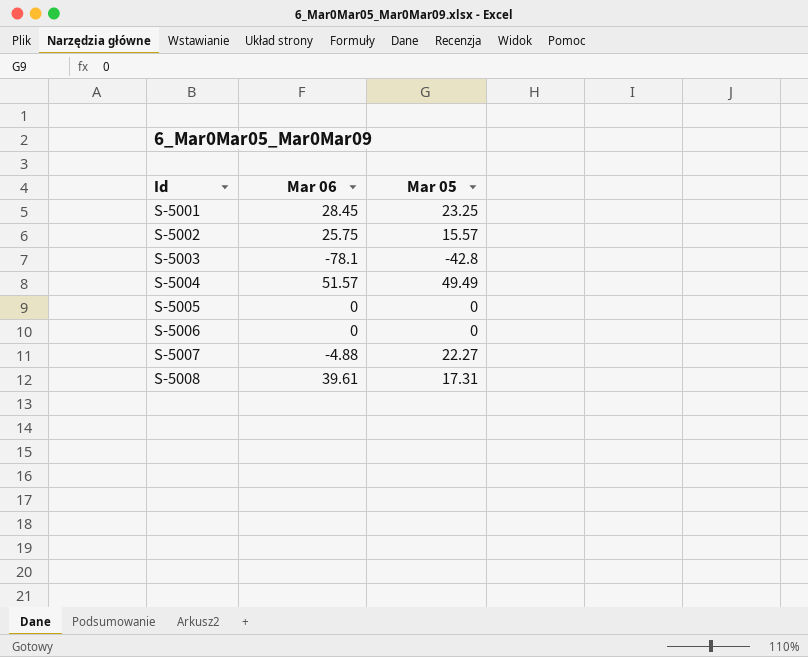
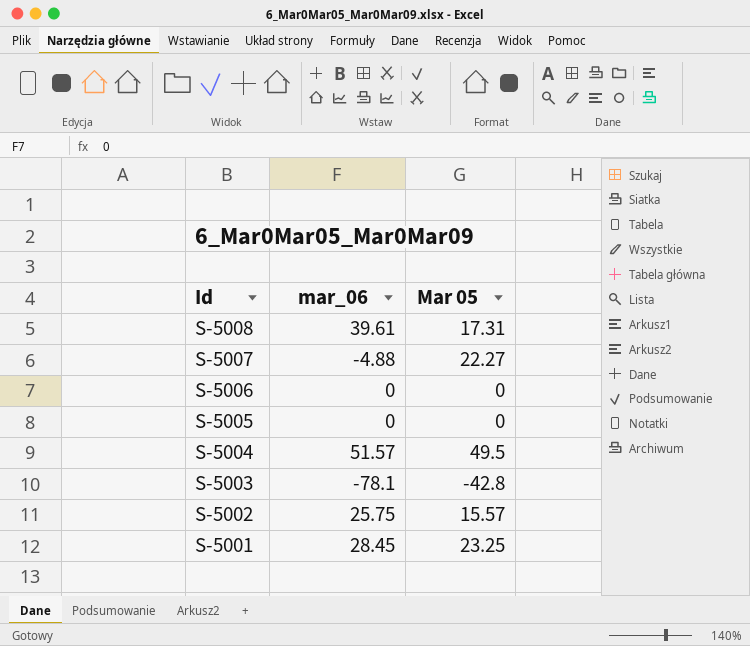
row order: Id ascending -> Id descending
column name: Mar 06 -> mar_06
S-5004 | Mar 05: 49.49 -> 49.5

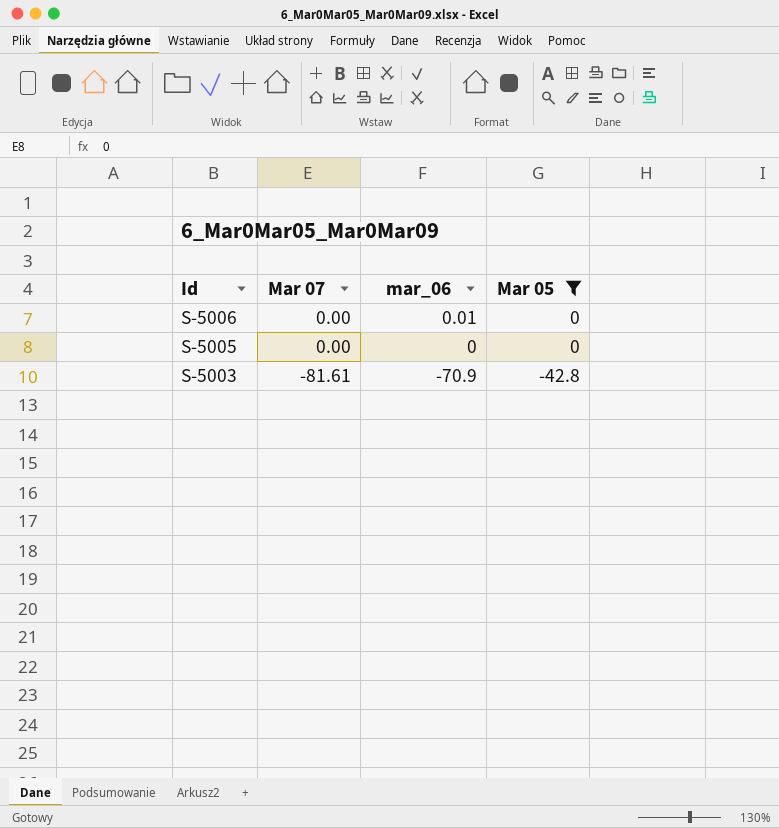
filter: none -> Mar 05 <= 0
column Mar 07 | position: none -> 2
S-5006 | mar_06: 0 -> 0.01
S-5003 | mar_06: -78.1 -> -70.9

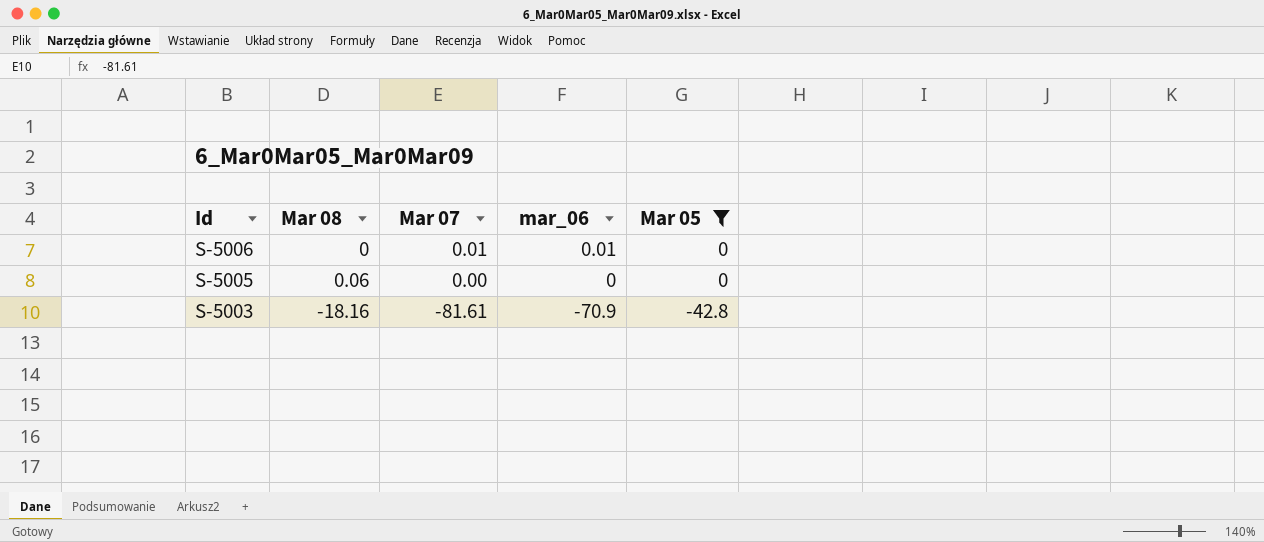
column Mar 08 | position: none -> 2
S-5006 | Mar 07: 0.00 -> 0.01

